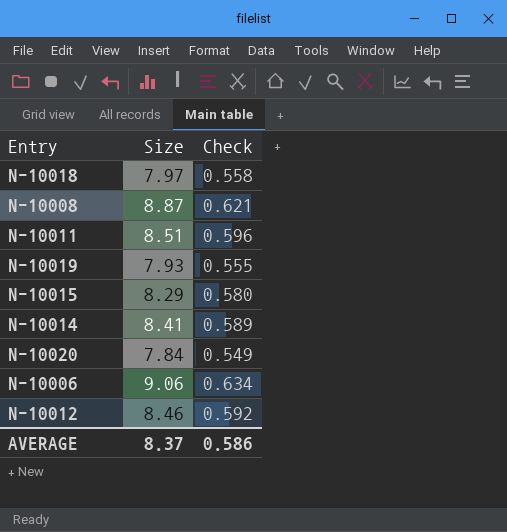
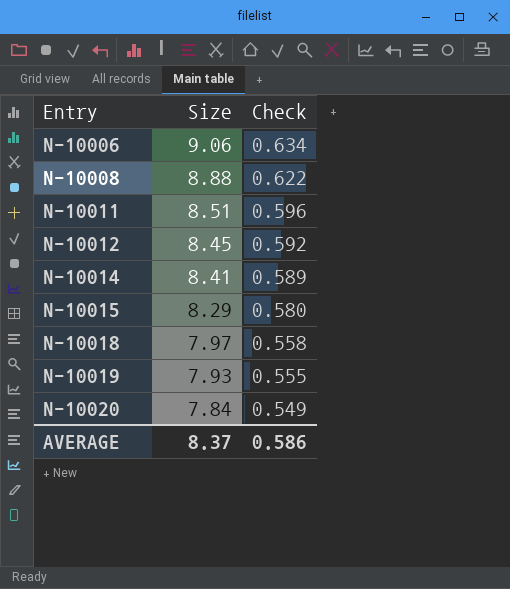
row order: none -> Entry ascending
N-10008 | Size: 8.87 -> 8.88
N-10008 | Check: 0.621 -> 0.622
N-10012 | Size: 8.46 -> 8.45

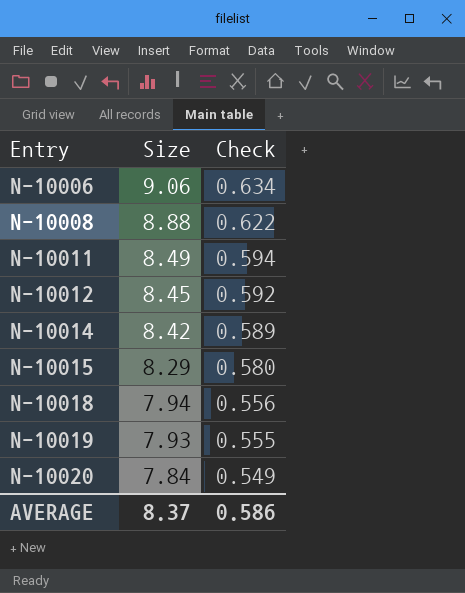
N-10011 | Size: 8.51 -> 8.49
N-10011 | Check: 0.596 -> 0.594
N-10014 | Size: 8.41 -> 8.42
N-10018 | Size: 7.97 -> 7.94
N-10018 | Check: 0.558 -> 0.556

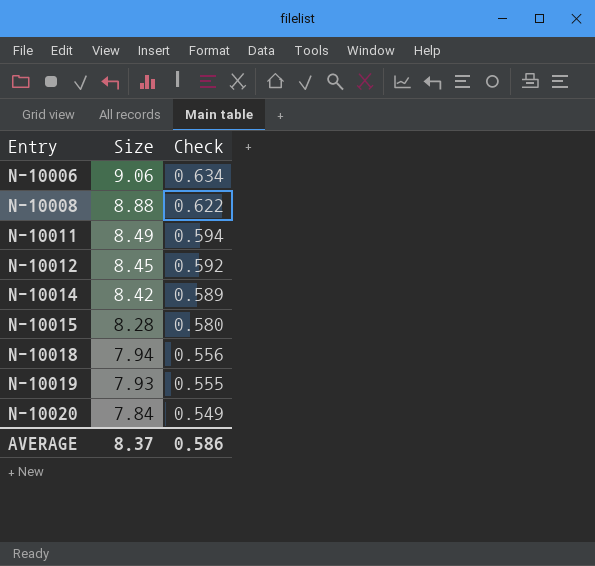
N-10015 | Size: 8.29 -> 8.28

